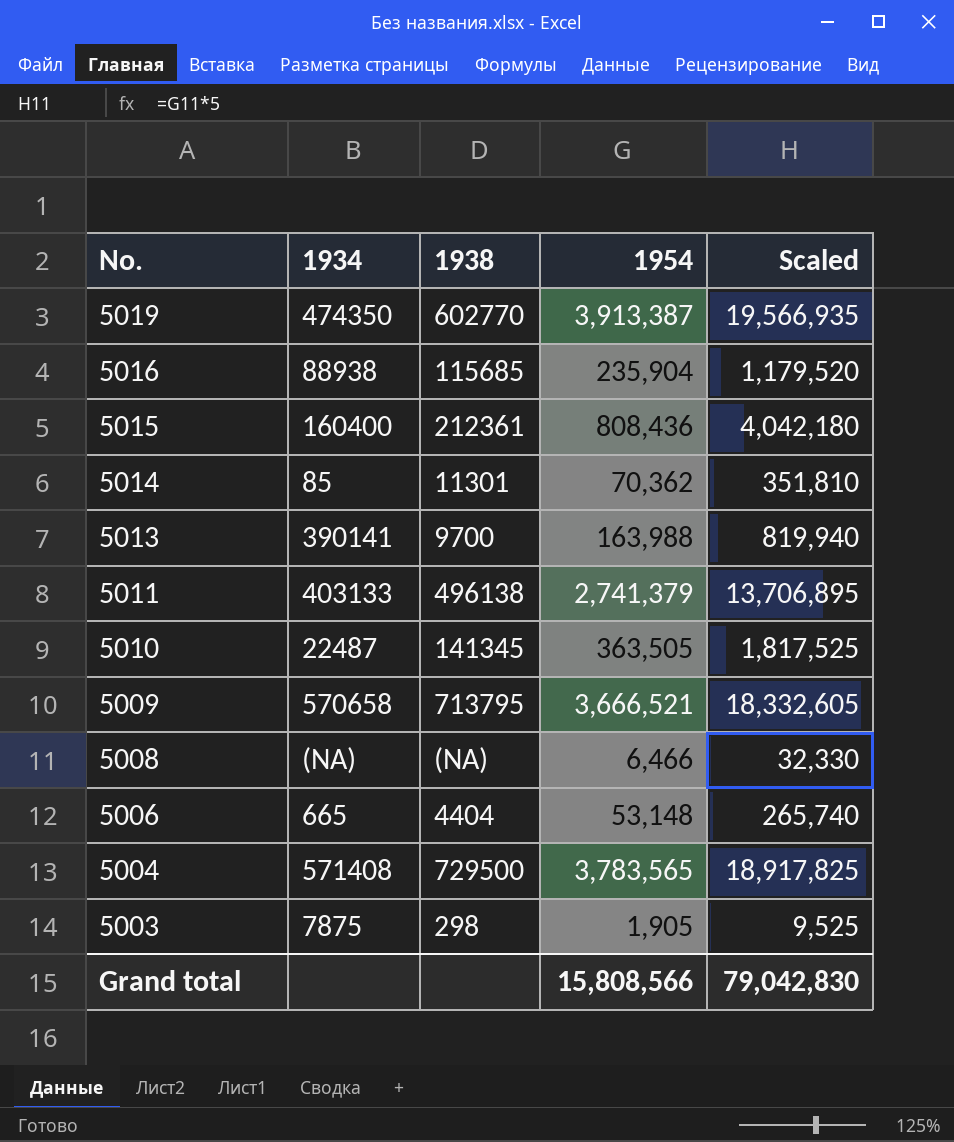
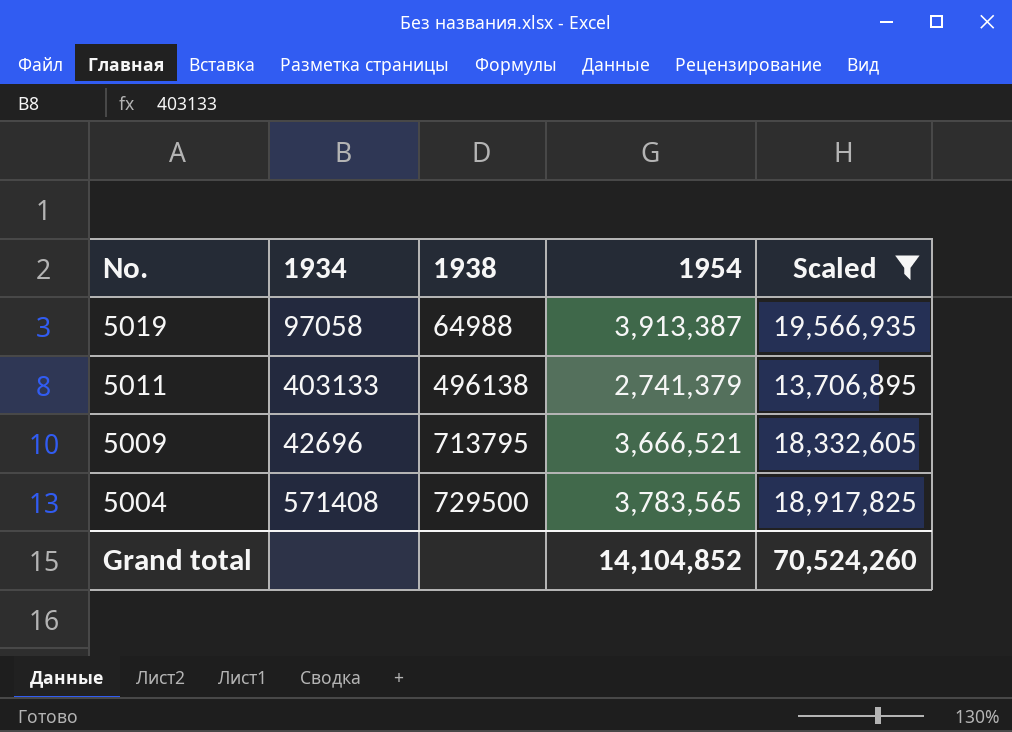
filter: none -> Scaled >= 13,706,895
5019 | 1934: 474350 -> 97058
5019 | 1938: 602770 -> 64988
5009 | 1934: 570658 -> 42696
Grand total | 1954: 15,808,566 -> 14,104,852
Grand total | Scaled: 79,042,830 -> 70,524,260

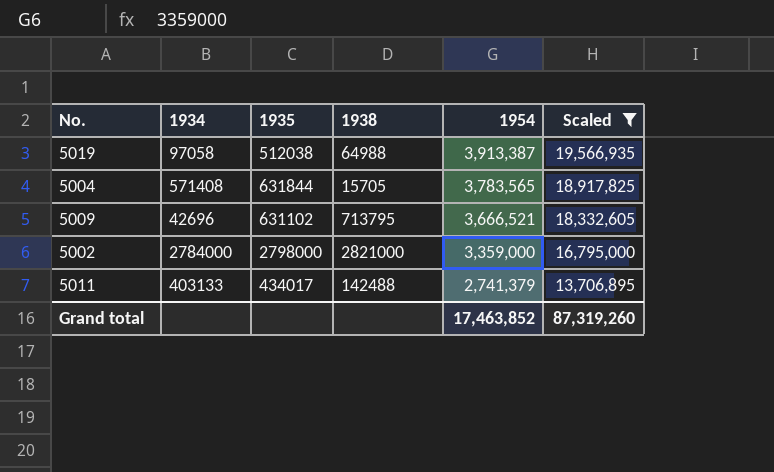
row order: No. descending -> 1954 descending
column 1935 | position: none -> 3
5004 | 1938: 729500 -> 15705
row 5002: none -> 2784000 | 2798000 | 2821000 | 3,359,000 | 16,795,000
5011 | 1938: 496138 -> 142488
Grand total | 1954: 14,104,852 -> 17,463,852
Grand total | Scaled: 70,524,260 -> 87,319,260

